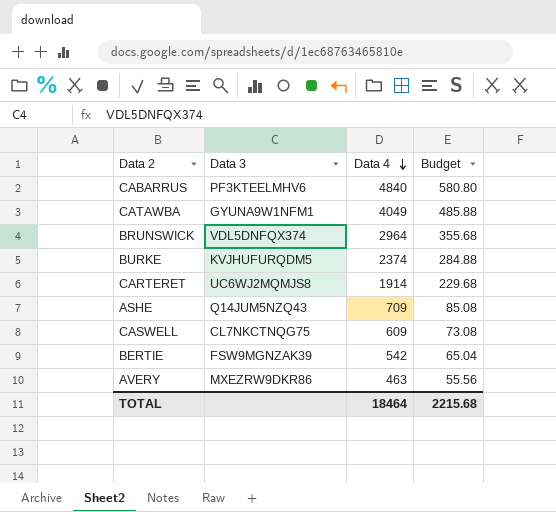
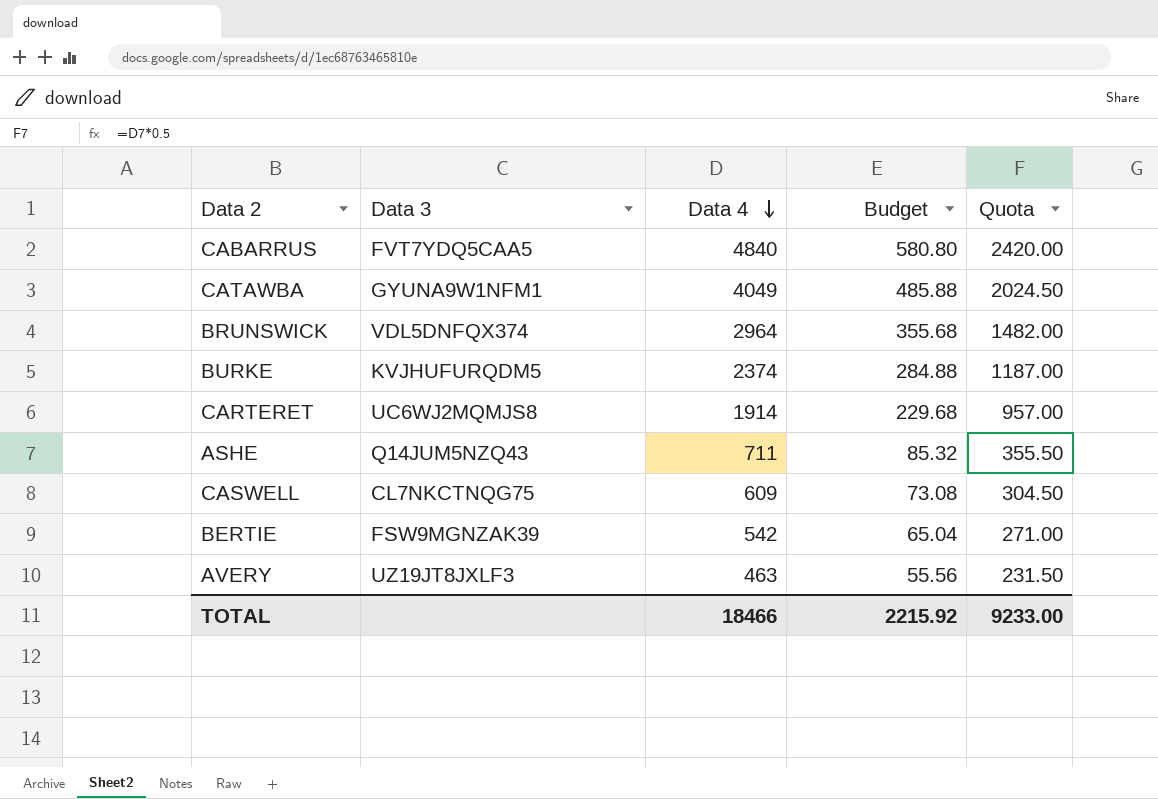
column Quota | formula: none -> [Data 4] * 0.5
CABARRUS | Data 3: PF3KTEELMHV6 -> FVT7YDQ5CAA5
ASHE | Data 4: 709 -> 711
ASHE | Budget: 85.08 -> 85.32
AVERY | Data 3: MXEZRW9DKR86 -> UZ19JT8JXLF3
TOTAL | Data 4: 18464 -> 18466
TOTAL | Budget: 2215.68 -> 2215.92

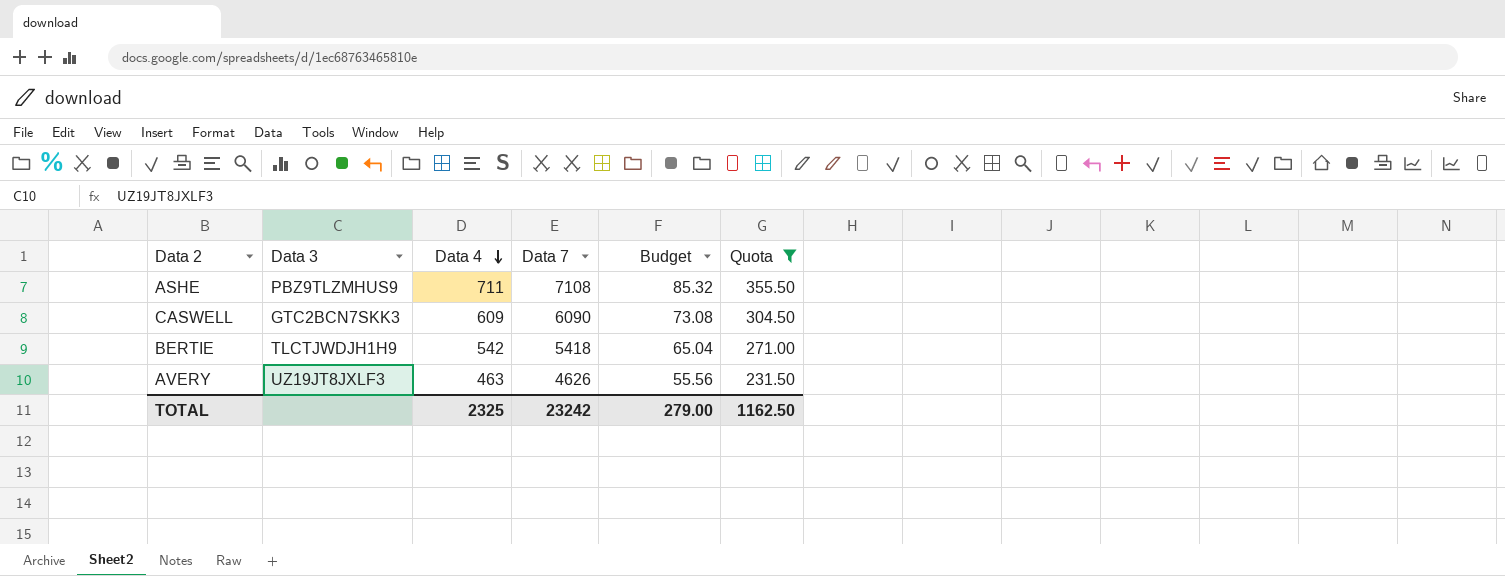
filter: none -> Quota <= 355.50
column Data 7 | position: none -> 4
ASHE | Data 3: Q14JUM5NZQ43 -> PBZ9TLZMHUS9
CASWELL | Data 3: CL7NKCTNQG75 -> GTC2BCN7SKK3
BERTIE | Data 3: FSW9MGNZAK39 -> TLCTJWDJH1H9
TOTAL | Data 4: 18466 -> 2325
TOTAL | Budget: 2215.92 -> 279.00
TOTAL | Quota: 9233.00 -> 1162.50

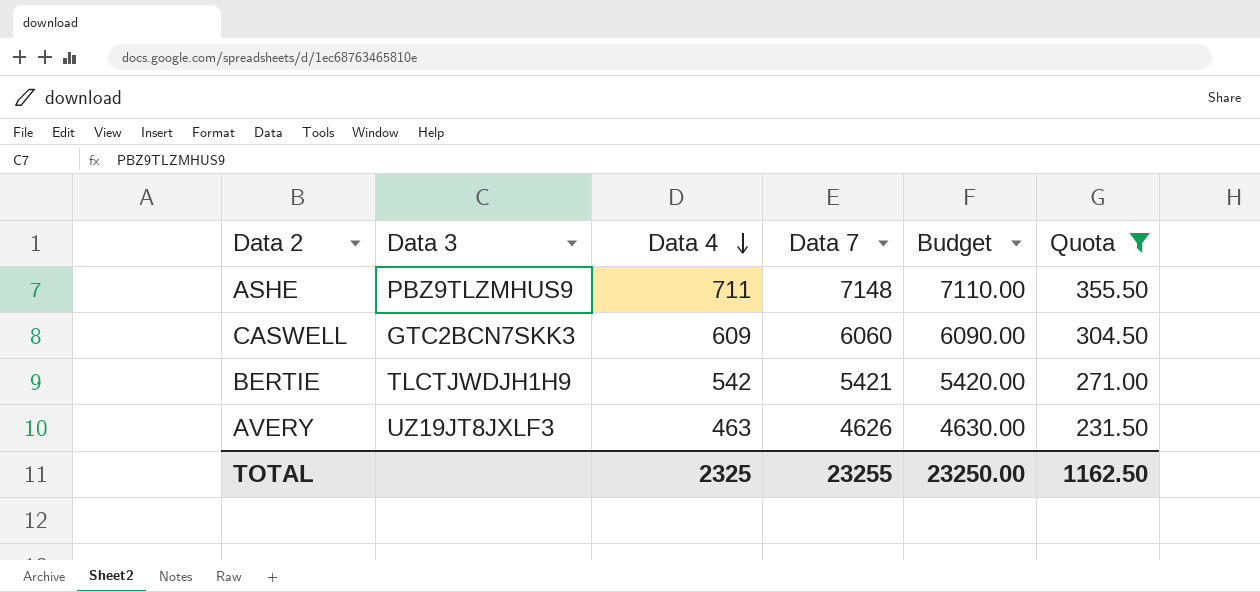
column Budget | formula: [Data 4] * 0.12 -> [Data 4] * 10
ASHE | Data 7: 7108 -> 7148
CASWELL | Data 7: 6090 -> 6060
BERTIE | Data 7: 5418 -> 5421
TOTAL | Data 7: 23242 -> 23255
TOTAL | Budget: 279.00 -> 23250.00

